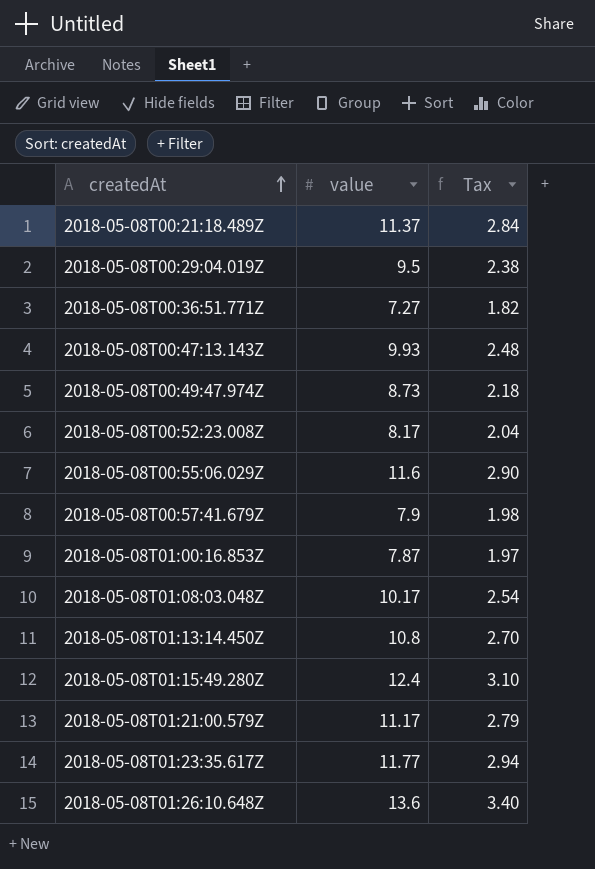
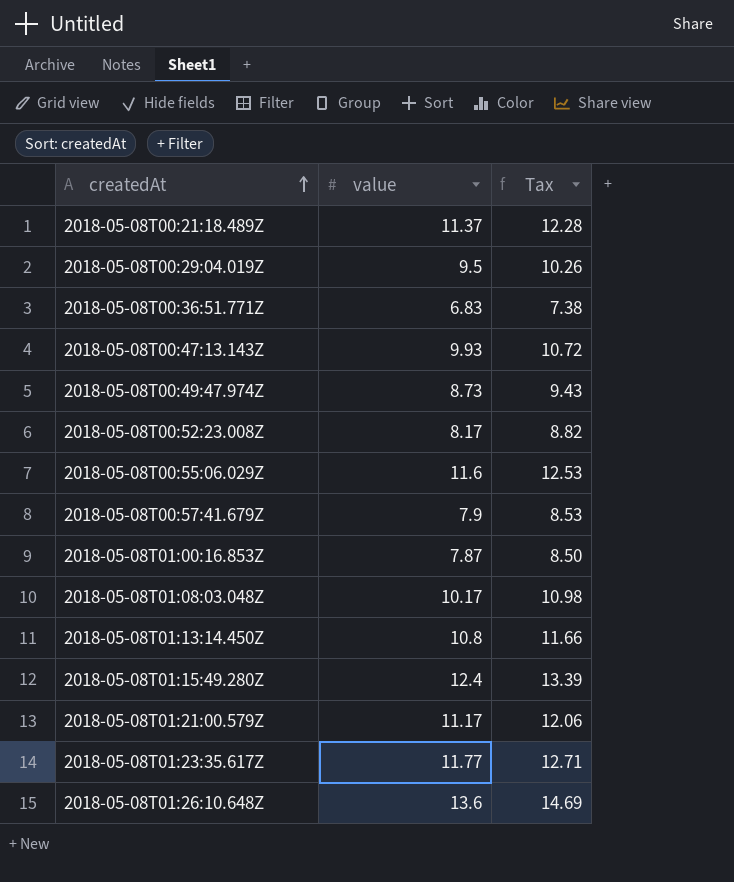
column Tax | formula: [value] * 0.25 -> [value] * 1.08
2018-05-08T00:36:51.771Z | value: 7.27 -> 6.83

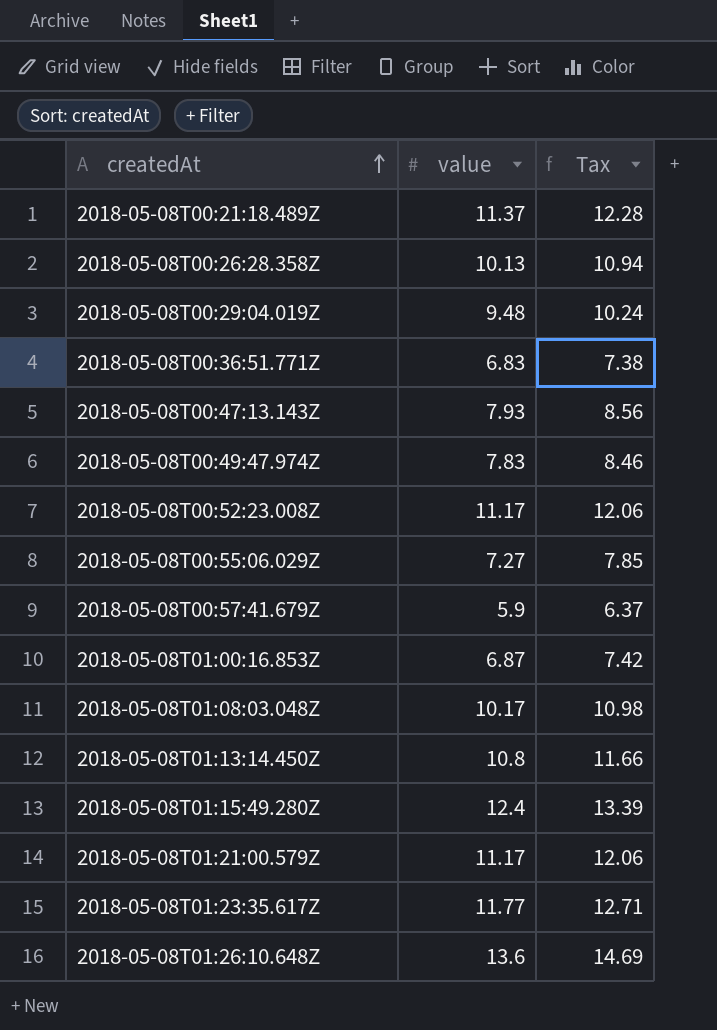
row 2018-05-08T00:26:28.358Z: none -> 10.13 | 10.94
2018-05-08T00:29:04.019Z | value: 9.5 -> 9.48
2018-05-08T00:29:04.019Z | Tax: 10.26 -> 10.24
2018-05-08T00:47:13.143Z | value: 9.93 -> 7.93
2018-05-08T00:47:13.143Z | Tax: 10.72 -> 8.56
2018-05-08T00:49:47.974Z | value: 8.73 -> 7.83
2018-05-08T00:49:47.974Z | Tax: 9.43 -> 8.46
2018-05-08T00:52:23.008Z | value: 8.17 -> 11.17
2018-05-08T00:52:23.008Z | Tax: 8.82 -> 12.06
2018-05-08T00:55:06.029Z | value: 11.6 -> 7.27
2018-05-08T00:55:06.029Z | Tax: 12.53 -> 7.85
2018-05-08T00:57:41.679Z | value: 7.9 -> 5.9
2018-05-08T00:57:41.679Z | Tax: 8.53 -> 6.37
2018-05-08T01:00:16.853Z | value: 7.87 -> 6.87
2018-05-08T01:00:16.853Z | Tax: 8.50 -> 7.42

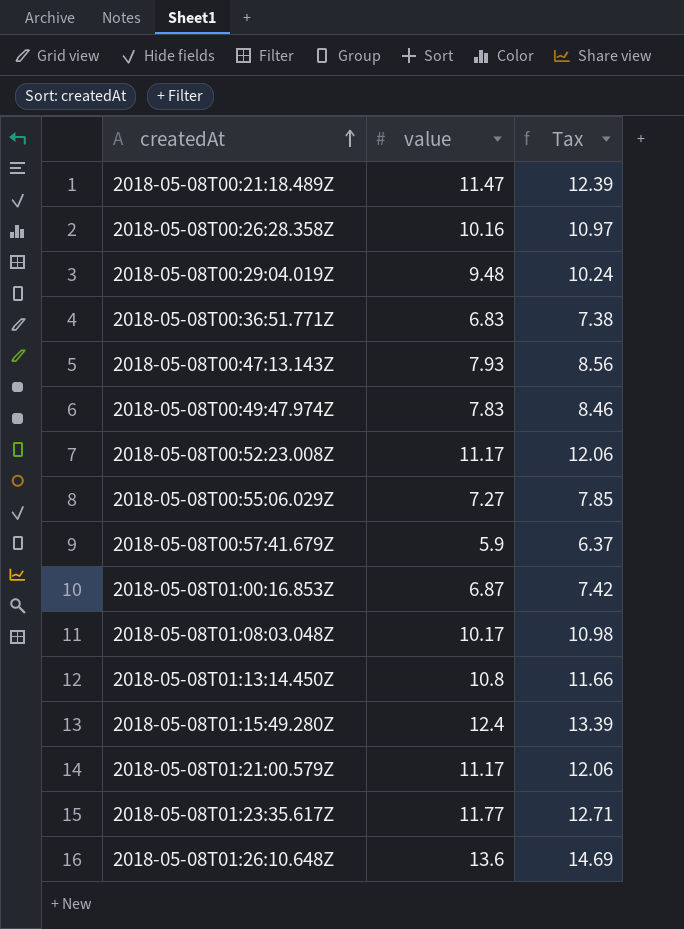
2018-05-08T00:21:18.489Z | value: 11.37 -> 11.47
2018-05-08T00:21:18.489Z | Tax: 12.28 -> 12.39
2018-05-08T00:26:28.358Z | value: 10.13 -> 10.16
2018-05-08T00:26:28.358Z | Tax: 10.94 -> 10.97

